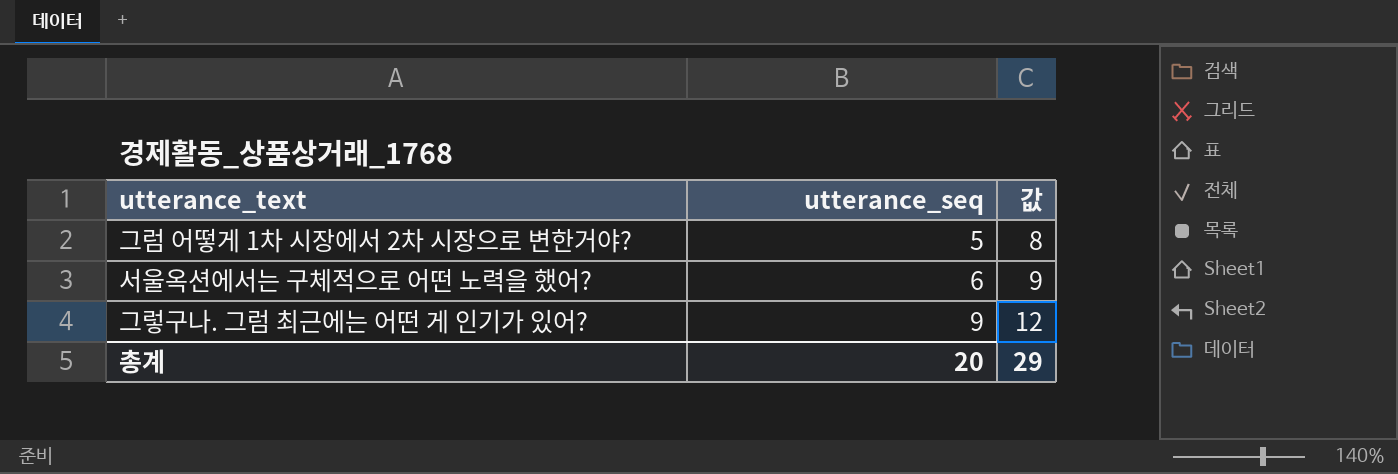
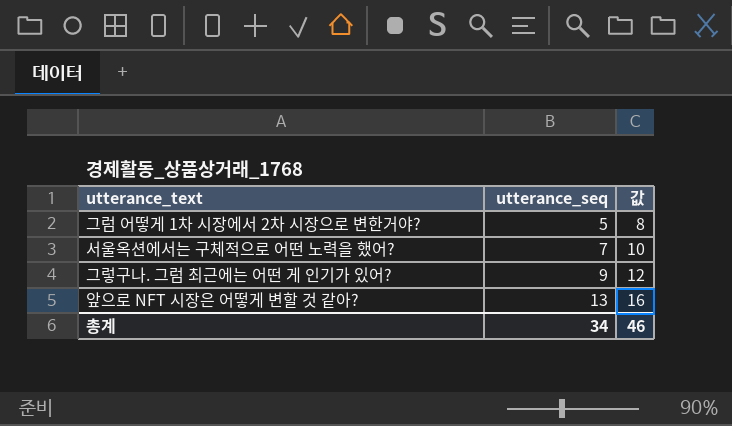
서울옥션에서는 구체적으로 어떤 노력을 했어? | utterance_seq: 6 -> 7
서울옥션에서는 구체적으로 어떤 노력을 했어? | 값: 9 -> 10
row 앞으로 NFT 시장은 어떻게 변할 것 같아?: none -> 13 | 16
총계 | utterance_seq: 20 -> 34
총계 | 값: 29 -> 46

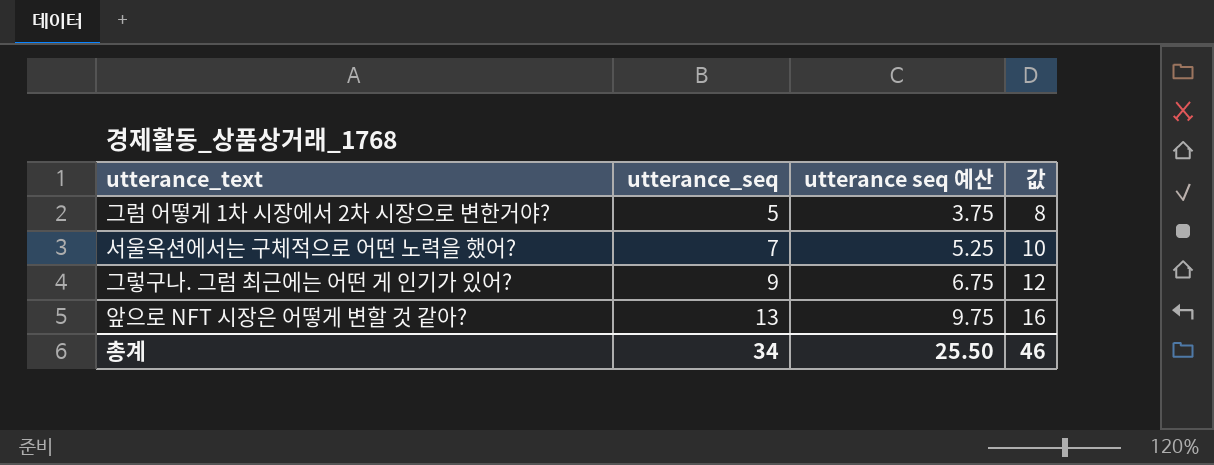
column utterance seq 예산 | formula: none -> [utterance_seq] * 0.75

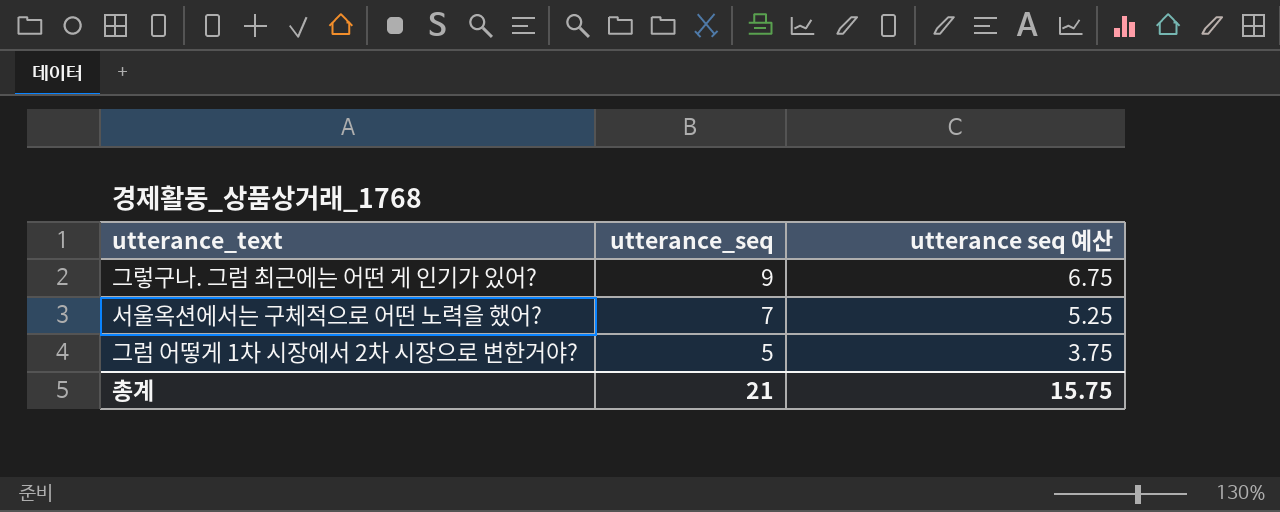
row order: utterance_seq ascending -> utterance_seq descending
column 값 | formula: [utterance_seq] + 3 -> none
row 앞으로 NFT 시장은 어떻게 변할 것 같아?: 13 | 9.75 | 16 -> none
총계 | utterance_seq: 34 -> 21
총계 | utterance seq 예산: 25.50 -> 15.75

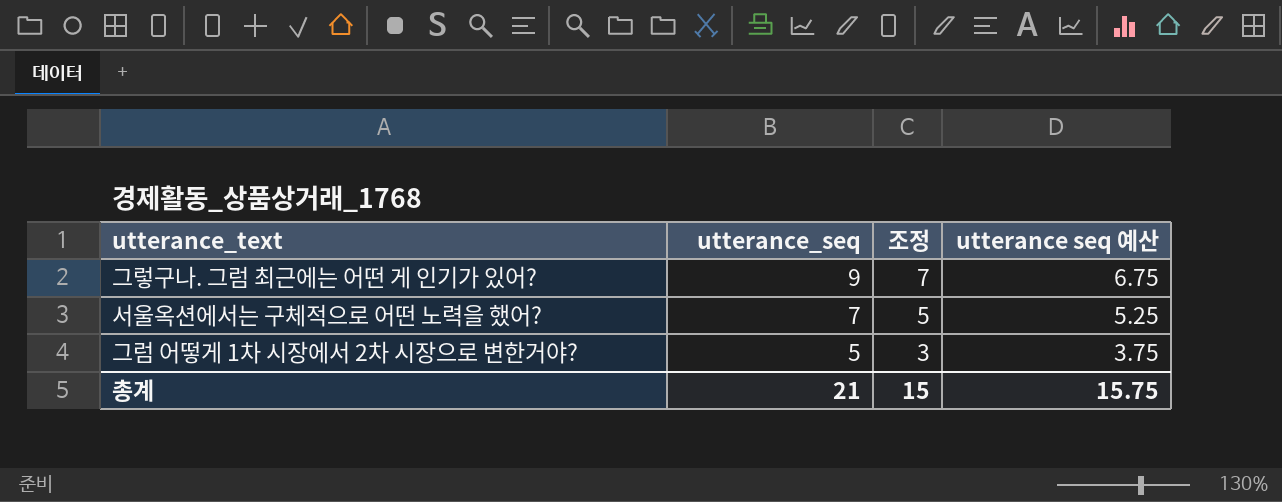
column 조정 | formula: none -> [utterance_seq] - 2

